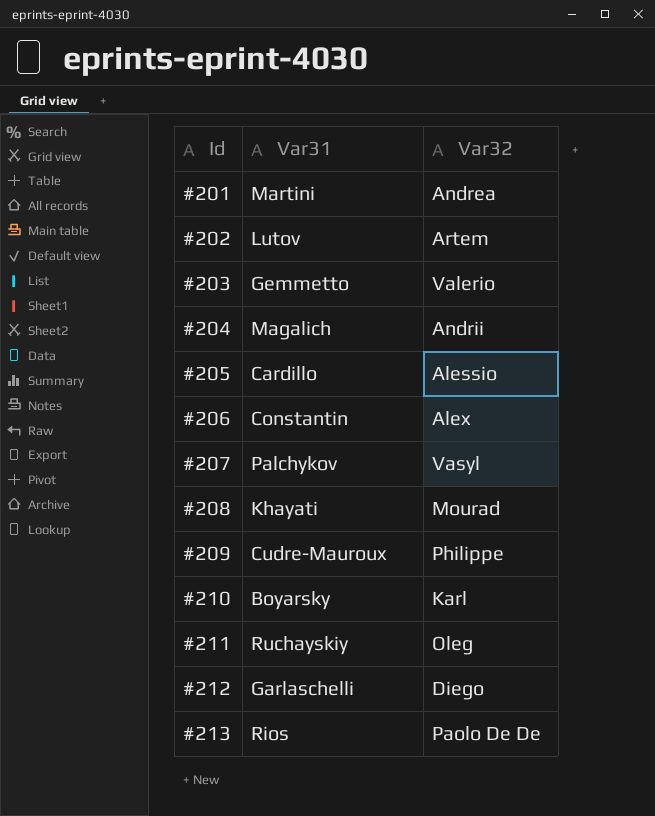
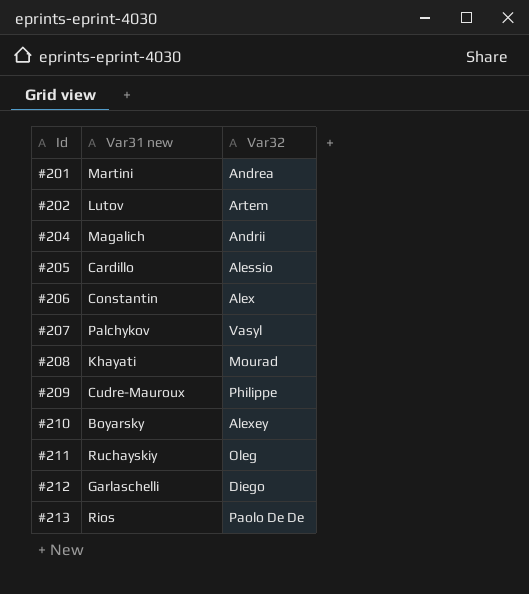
column name: Var31 -> Var31 new
row #203: Gemmetto | Valerio -> none
#210 | Var32: Karl -> Alexey

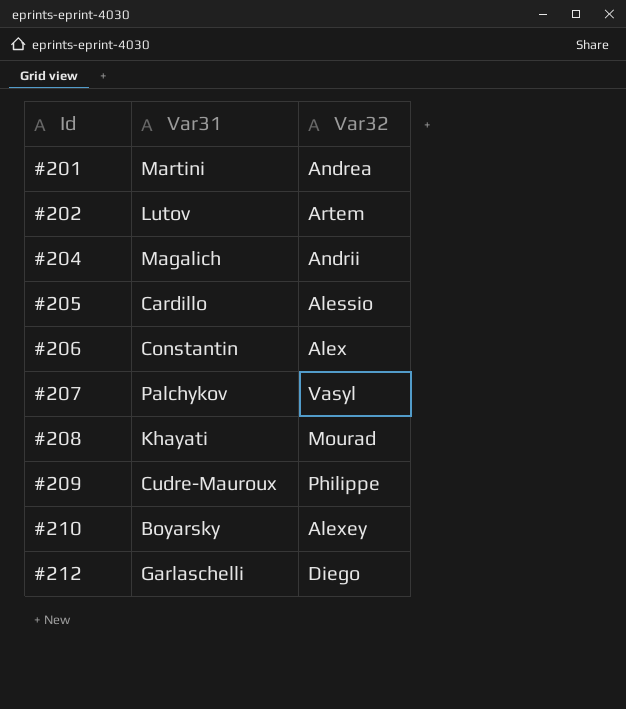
column name: Var31 new -> Var31
row #211: Ruchayskiy | Oleg -> none
row #213: Rios | Paolo De De -> none

